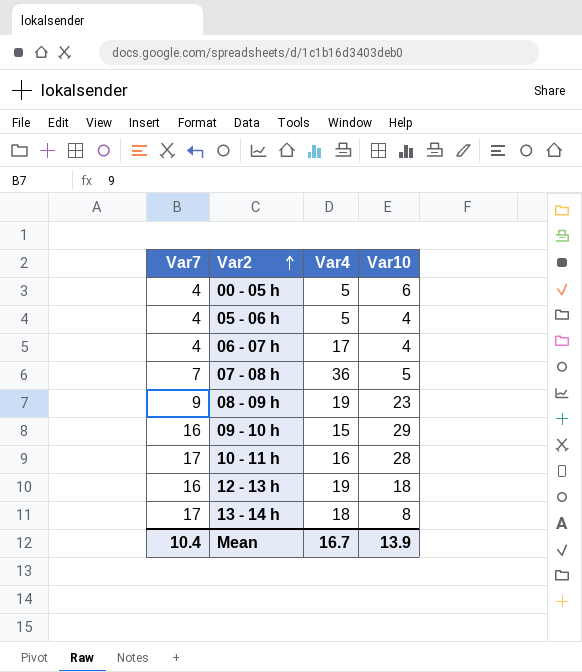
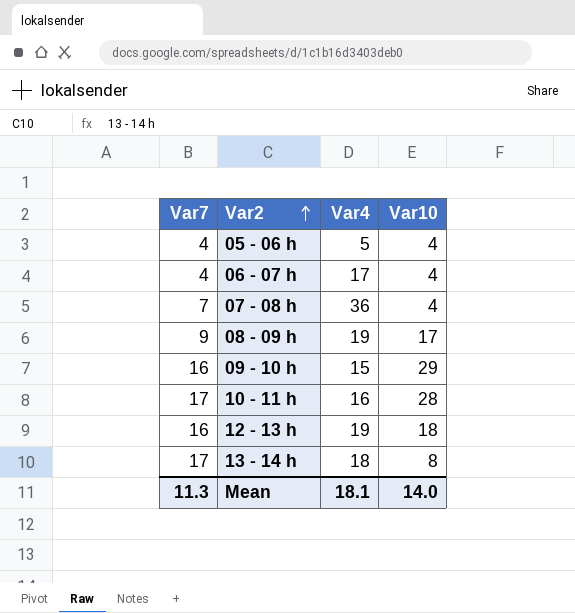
row 00 - 05 h: 4 | 5 | 6 -> none
07 - 08 h | Var10: 5 -> 4
08 - 09 h | Var10: 23 -> 17
Mean | Var7: 10.4 -> 11.3
Mean | Var4: 16.7 -> 18.1
Mean | Var10: 13.9 -> 14.0

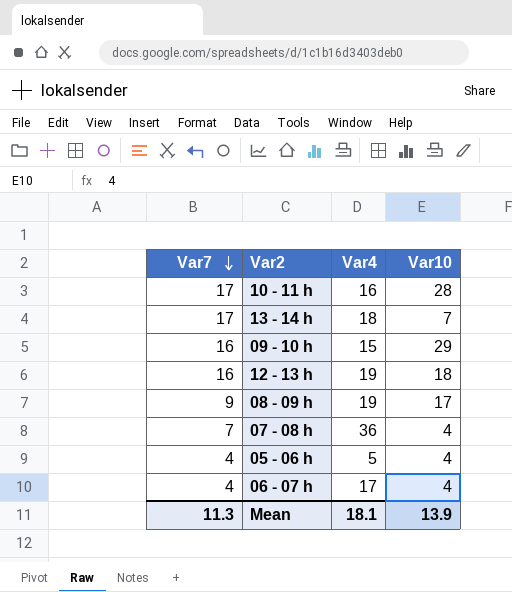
row order: Var2 ascending -> Var7 descending
13 - 14 h | Var10: 8 -> 7
Mean | Var10: 14.0 -> 13.9

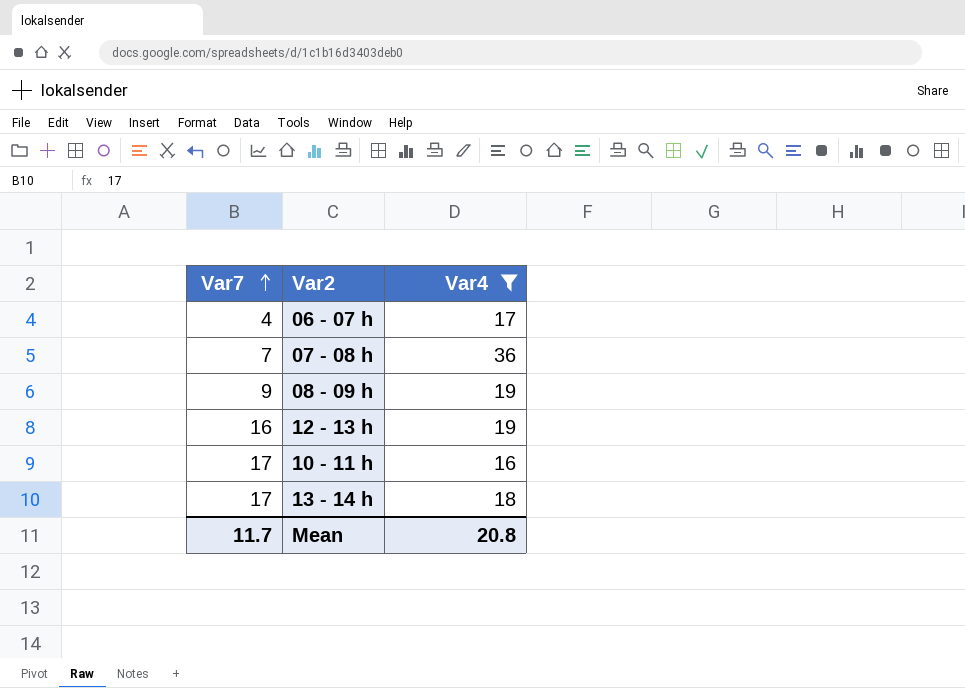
filter: none -> Var4 >= 16
row order: Var7 descending -> Var7 ascending
column Var10 | position: 4 -> none
Mean | Var7: 11.3 -> 11.7
Mean | Var4: 18.1 -> 20.8

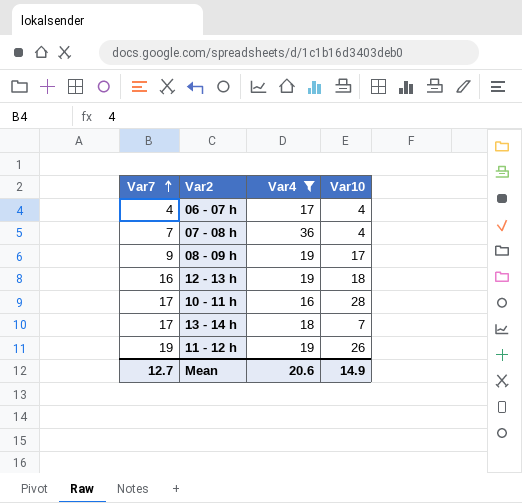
column Var10 | position: none -> 4
row 11 - 12 h: none -> 19 | 19 | 26
Mean | Var7: 11.7 -> 12.7
Mean | Var4: 20.8 -> 20.6

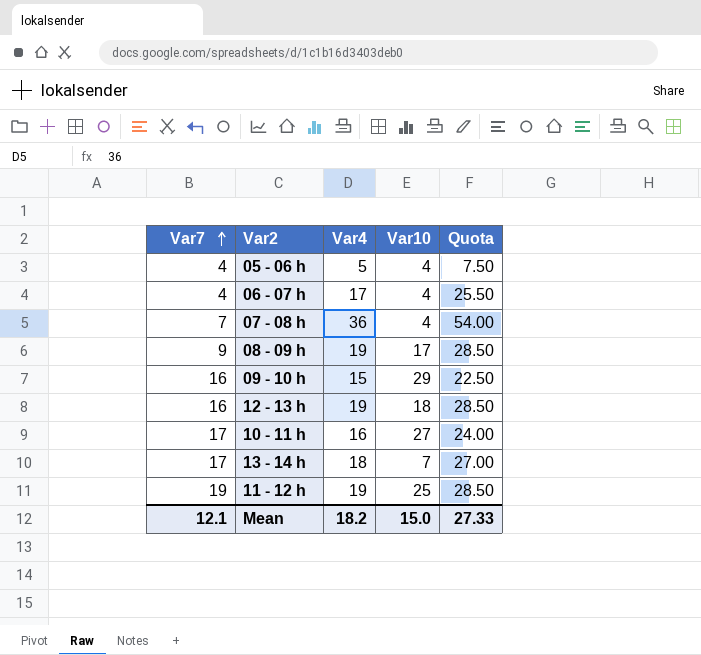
filter: Var4 >= 16 -> none
column Quota | formula: none -> [Var4] * 1.5
10 - 11 h | Var10: 28 -> 27
11 - 12 h | Var10: 26 -> 25
Mean | Var7: 12.7 -> 12.1
Mean | Var4: 20.6 -> 18.2
Mean | Var10: 14.9 -> 15.0

